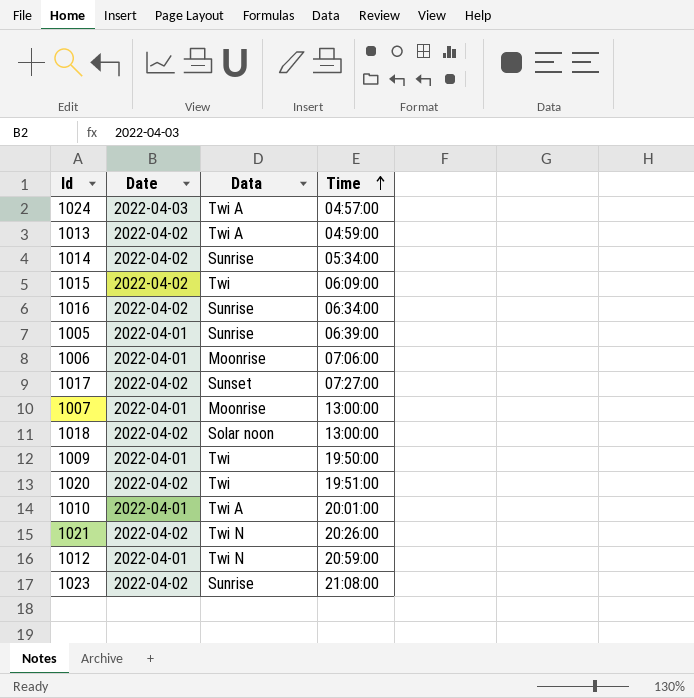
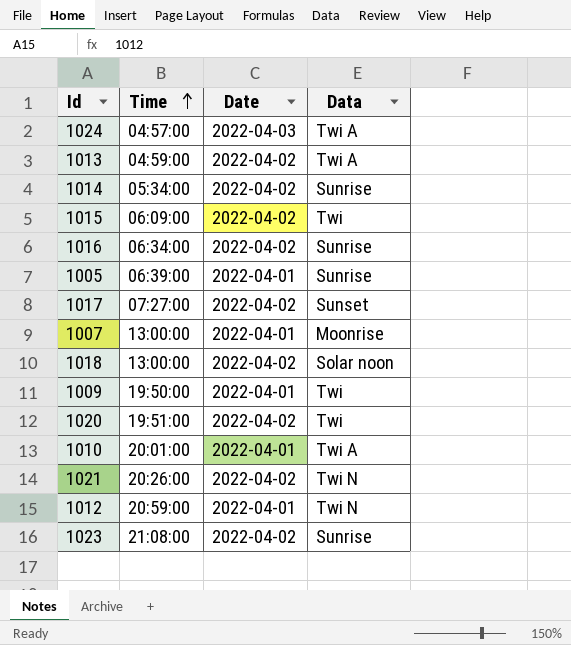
column Time | position: 4 -> 2
row 1006: 2022-04-01 | Moonrise | 07:06:00 -> none

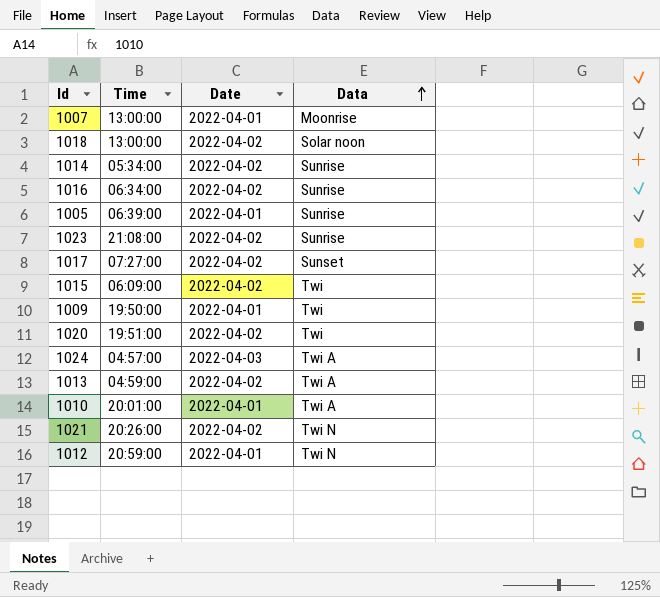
row order: Time ascending -> Data ascending

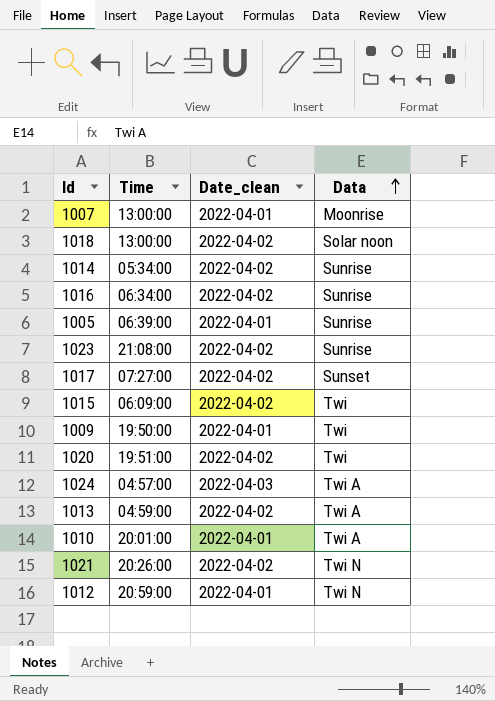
column name: Date -> Date_clean

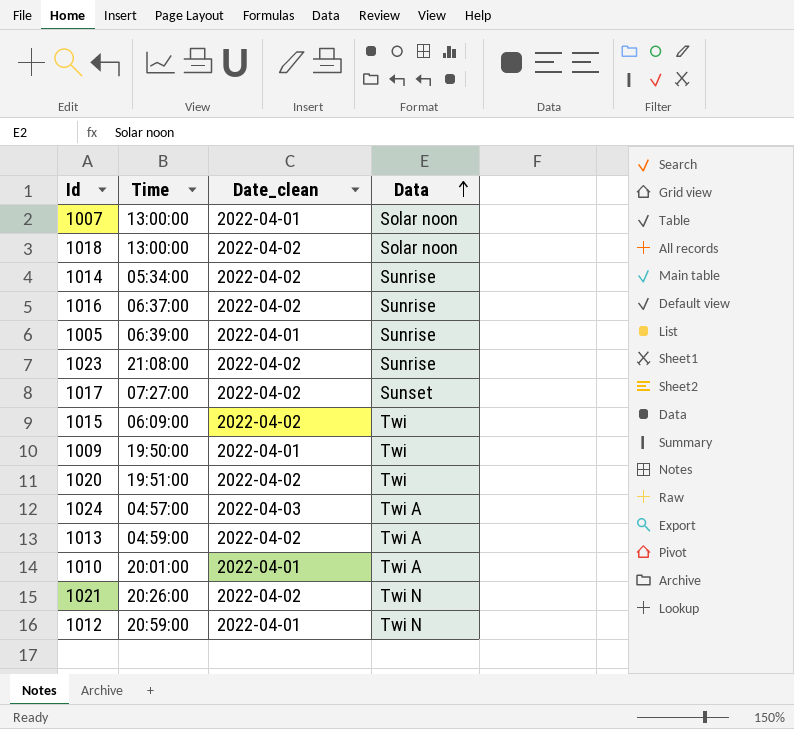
1007 | Data: Moonrise -> Solar noon
1016 | Time: 06:34:00 -> 06:37:00

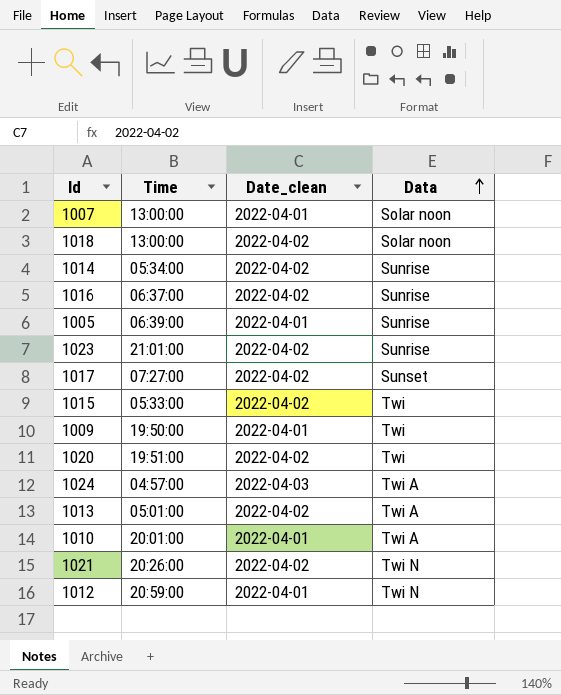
1023 | Time: 21:08:00 -> 21:01:00
1015 | Time: 06:09:00 -> 05:33:00
1013 | Time: 04:59:00 -> 05:01:00

